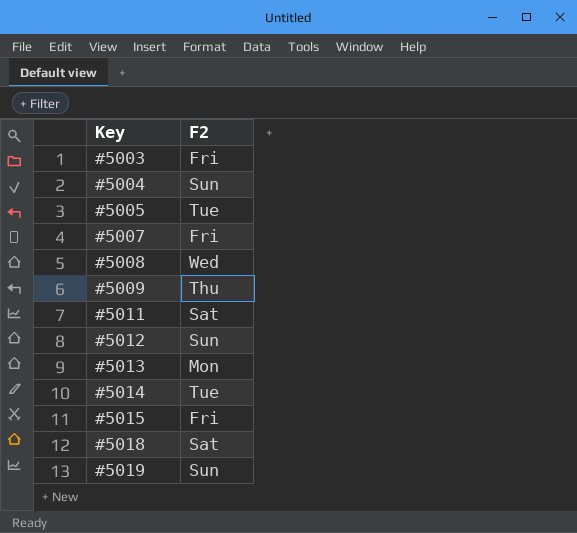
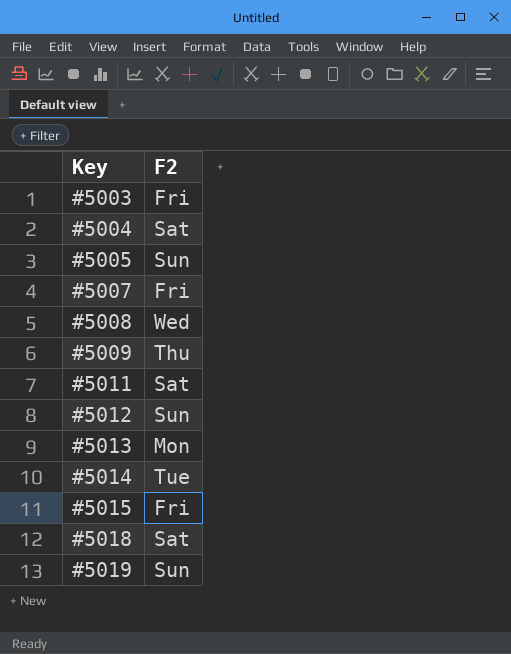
#5004 | F2: Sun -> Sat
#5005 | F2: Tue -> Sun

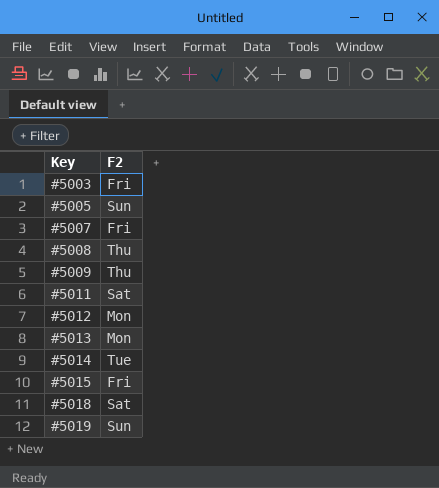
row #5004: Sat -> none
#5008 | F2: Wed -> Thu
#5012 | F2: Sun -> Mon

